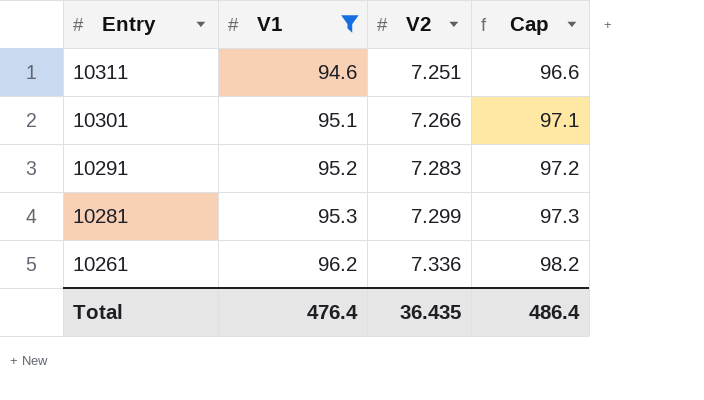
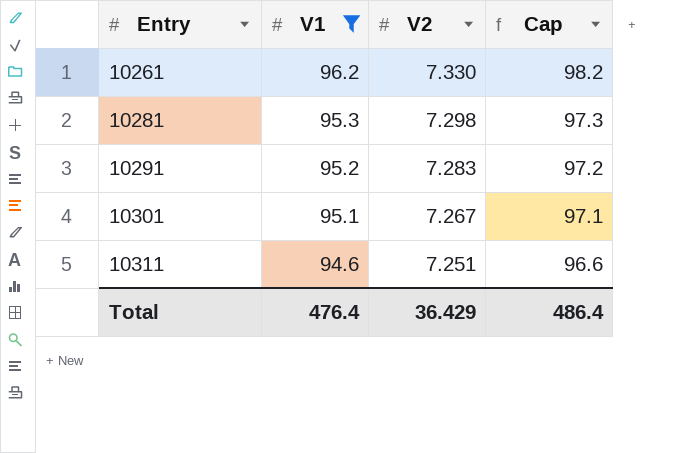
row order: Entry descending -> Entry ascending
10261 | V2: 7.336 -> 7.330
10281 | V2: 7.299 -> 7.298
10301 | V2: 7.266 -> 7.267
Total | V2: 36.435 -> 36.429

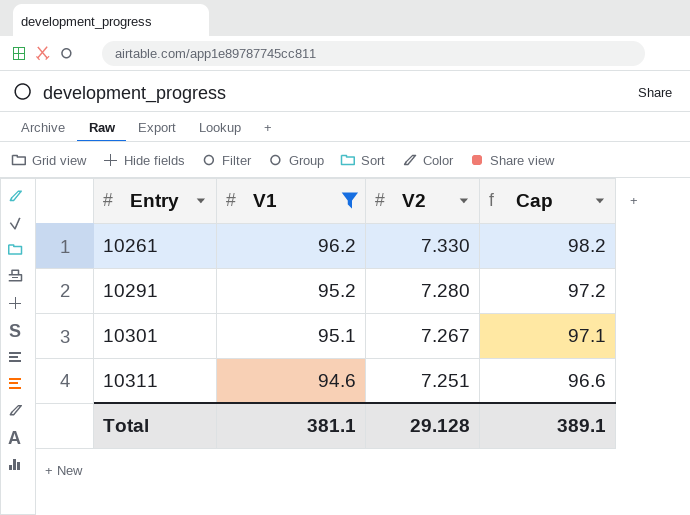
row 10281: 95.3 | 7.298 | 97.3 -> none
10291 | V2: 7.283 -> 7.280
Total | V1: 476.4 -> 381.1
Total | V2: 36.429 -> 29.128
Total | Cap: 486.4 -> 389.1

